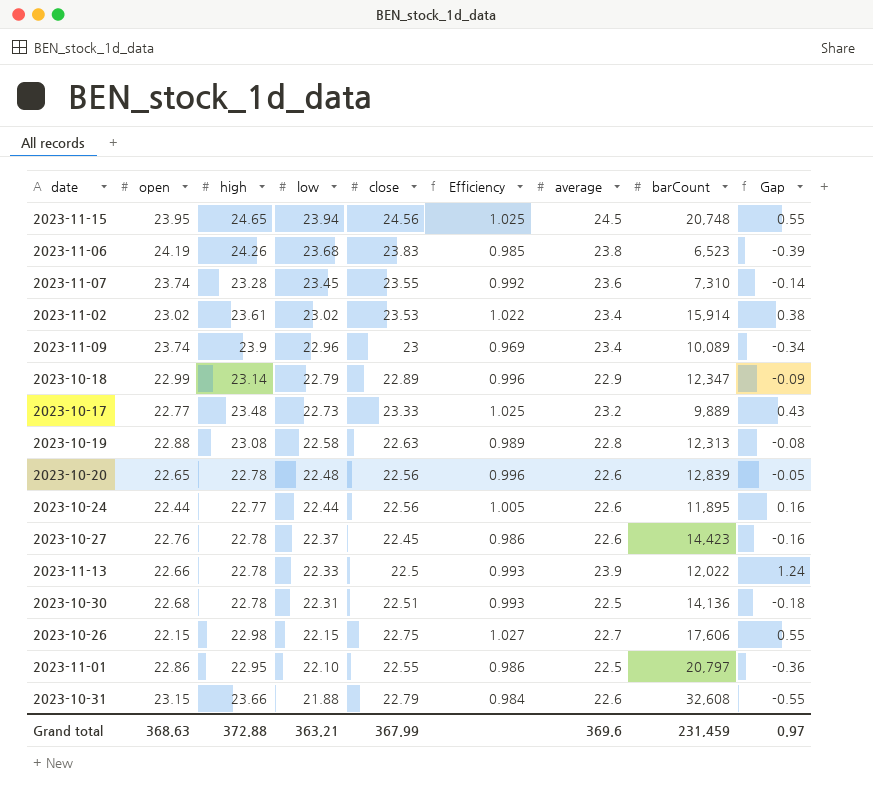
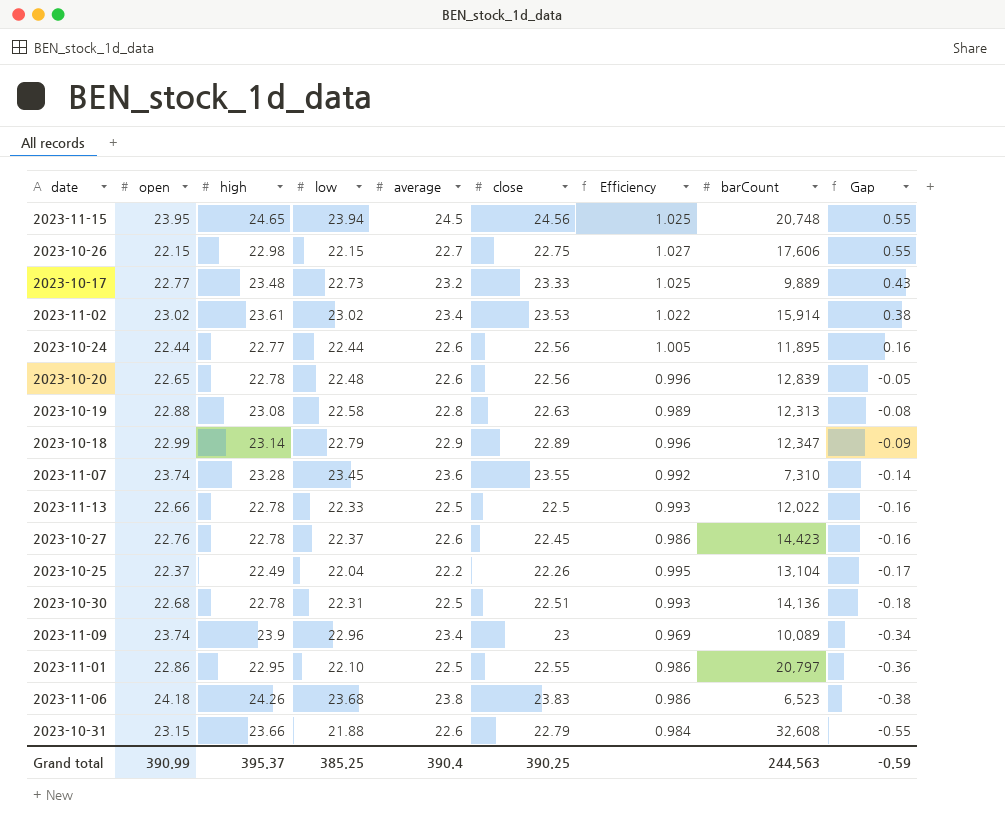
row order: low descending -> Gap descending
column average | position: 7 -> 5
2023-11-13 | average: 23.9 -> 22.5
2023-11-13 | Gap: 1.24 -> -0.16
row 2023-10-25: none -> 22.37 | 22.49 | 22.04 | 22.2 | 22.26 | 0.995 | 13,104 | -0.17
2023-11-06 | open: 24.19 -> 24.18
2023-11-06 | Efficiency: 0.985 -> 0.986
2023-11-06 | Gap: -0.39 -> -0.38
Grand total | open: 368.63 -> 390.99
Grand total | high: 372.88 -> 395.37
Grand total | low: 363.21 -> 385.25
Grand total | average: 369.6 -> 390.4
Grand total | close: 367.99 -> 390.25
Grand total | barCount: 231,459 -> 244,563
Grand total | Gap: 0.97 -> -0.59

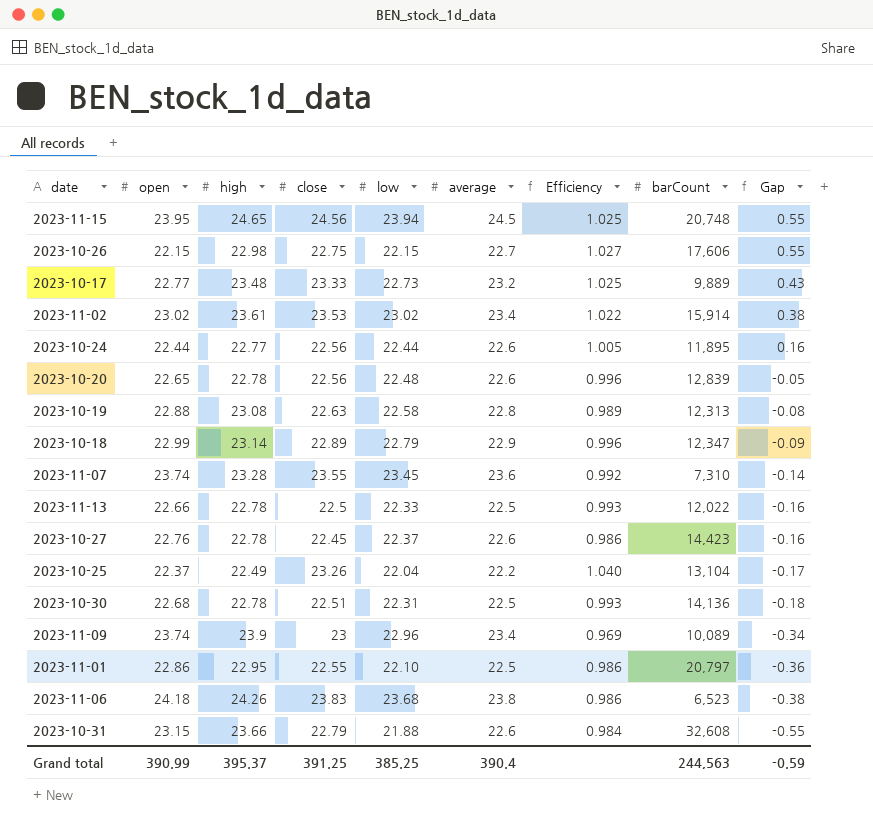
column close | position: 6 -> 4
2023-10-25 | close: 22.26 -> 23.26
2023-10-25 | Efficiency: 0.995 -> 1.040
Grand total | close: 390.25 -> 391.25

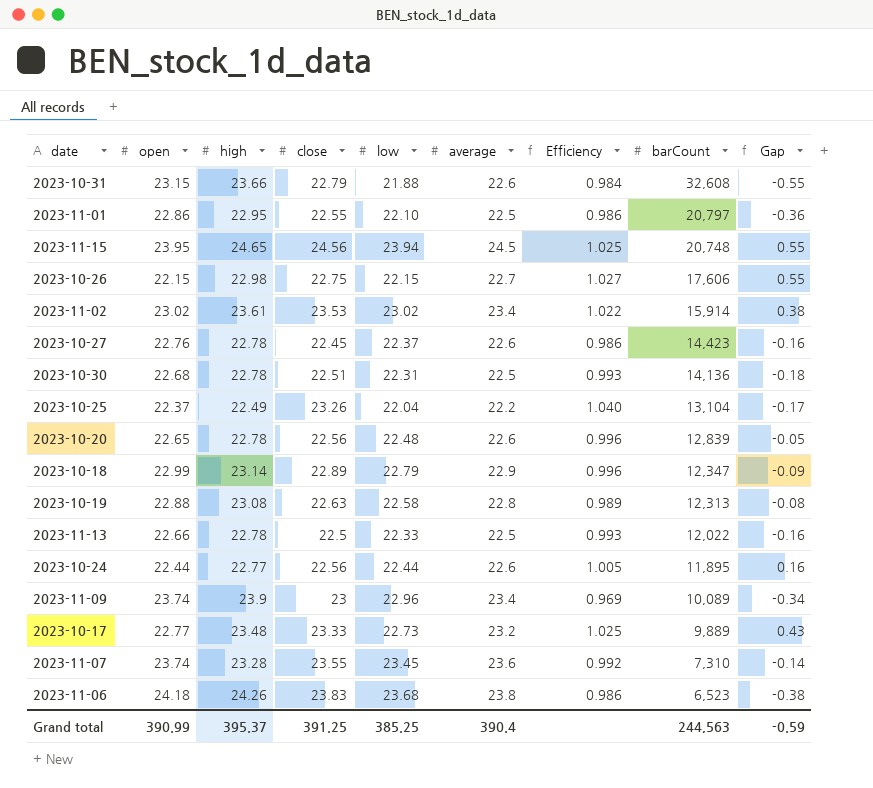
row order: Gap descending -> barCount descending

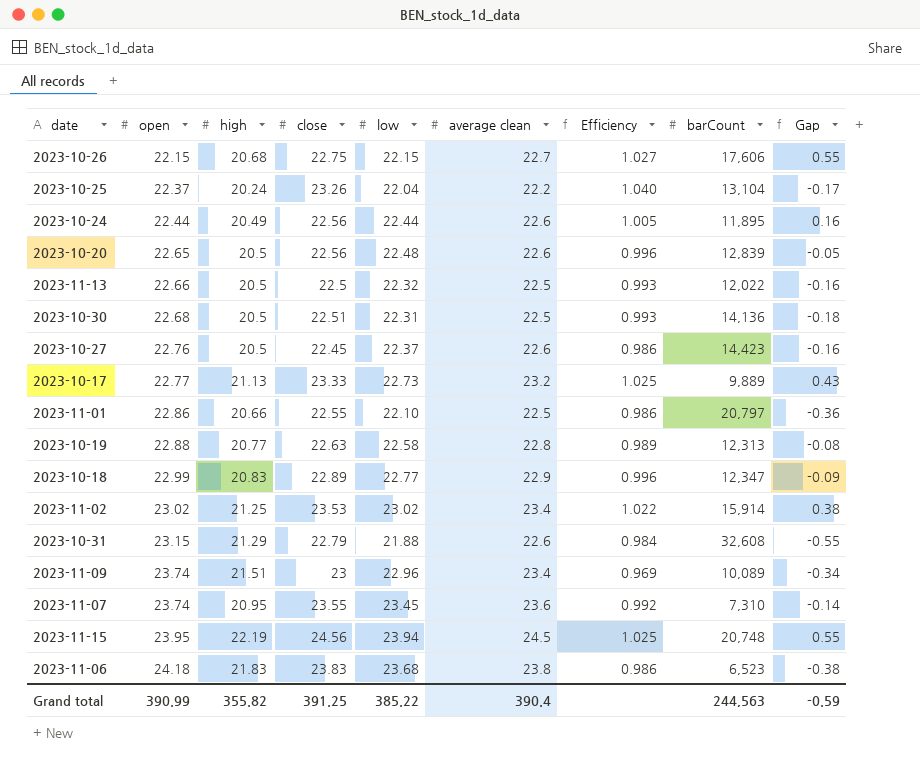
row order: barCount descending -> open ascending
column name: average -> average clean
2023-10-26 | high: 22.98 -> 20.68
2023-10-25 | high: 22.49 -> 20.24
2023-10-24 | high: 22.77 -> 20.49
2023-10-20 | high: 22.78 -> 20.5
2023-11-13 | high: 22.78 -> 20.5
2023-11-13 | low: 22.33 -> 22.32
2023-10-30 | high: 22.78 -> 20.5
2023-10-27 | high: 22.78 -> 20.5
2023-10-17 | high: 23.48 -> 21.13
2023-11-01 | high: 22.95 -> 20.66
2023-10-19 | high: 23.08 -> 20.77
2023-10-18 | high: 23.14 -> 20.83
2023-10-18 | low: 22.79 -> 22.77
2023-11-02 | high: 23.61 -> 21.25
2023-10-31 | high: 23.66 -> 21.29
2023-11-09 | high: 23.9 -> 21.51
2023-11-07 | high: 23.28 -> 20.95
2023-11-15 | high: 24.65 -> 22.19
2023-11-06 | high: 24.26 -> 21.83
Grand total | high: 395.37 -> 355.82
Grand total | low: 385.25 -> 385.22

